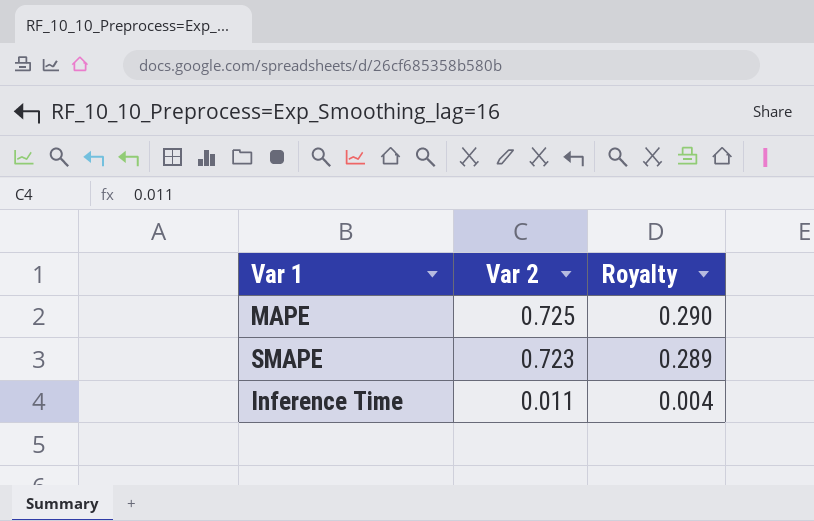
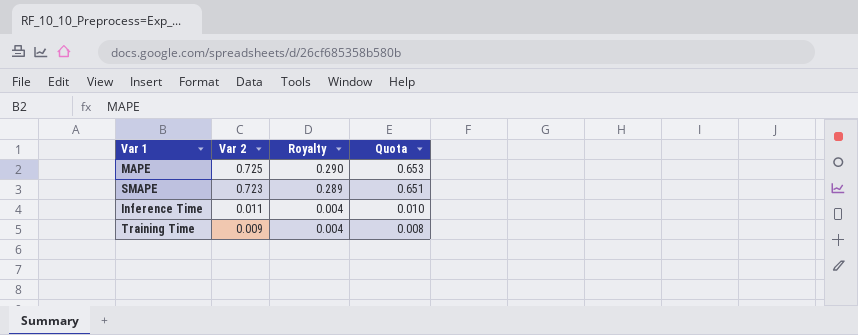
column Quota | formula: none -> [Var 2] * 0.9
row Training Time: none -> 0.009 | 0.004 | 0.008

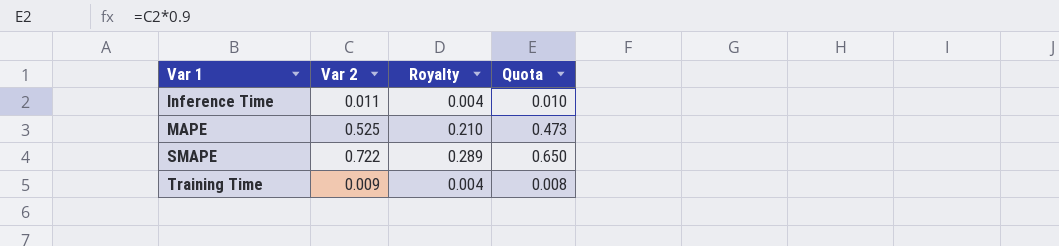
row order: Var 2 descending -> Var 1 ascending
MAPE | Var 2: 0.725 -> 0.525
MAPE | Royalty: 0.290 -> 0.210
MAPE | Quota: 0.653 -> 0.473
SMAPE | Var 2: 0.723 -> 0.722
SMAPE | Quota: 0.651 -> 0.650

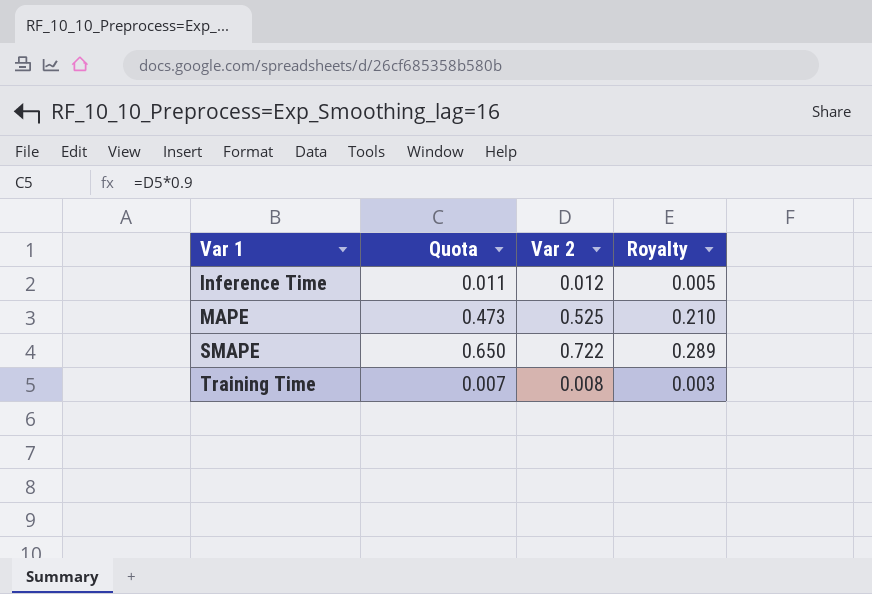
column Quota | position: 4 -> 2
Inference Time | Quota: 0.010 -> 0.011
Inference Time | Var 2: 0.011 -> 0.012
Inference Time | Royalty: 0.004 -> 0.005
Training Time | Quota: 0.008 -> 0.007
Training Time | Var 2: 0.009 -> 0.008
Training Time | Royalty: 0.004 -> 0.003

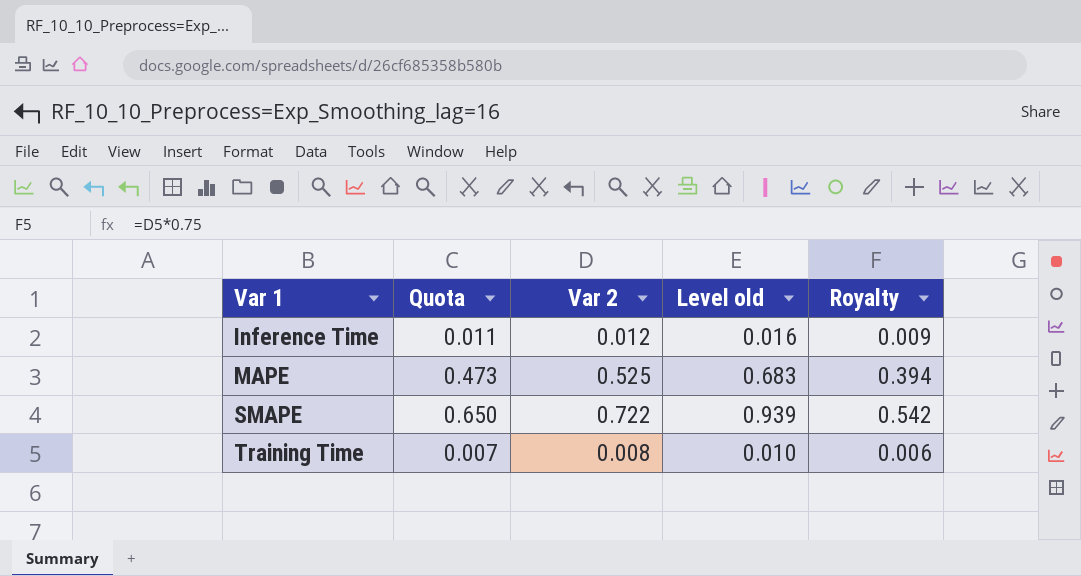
column Level old | formula: none -> [Var 2] * 1.3
column Royalty | formula: [Var 2] * 0.4 -> [Var 2] * 0.75

